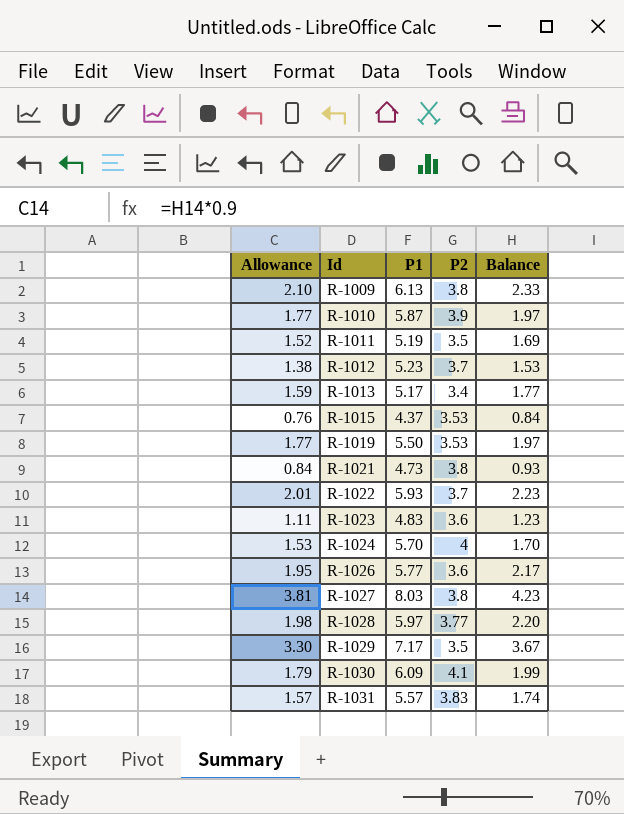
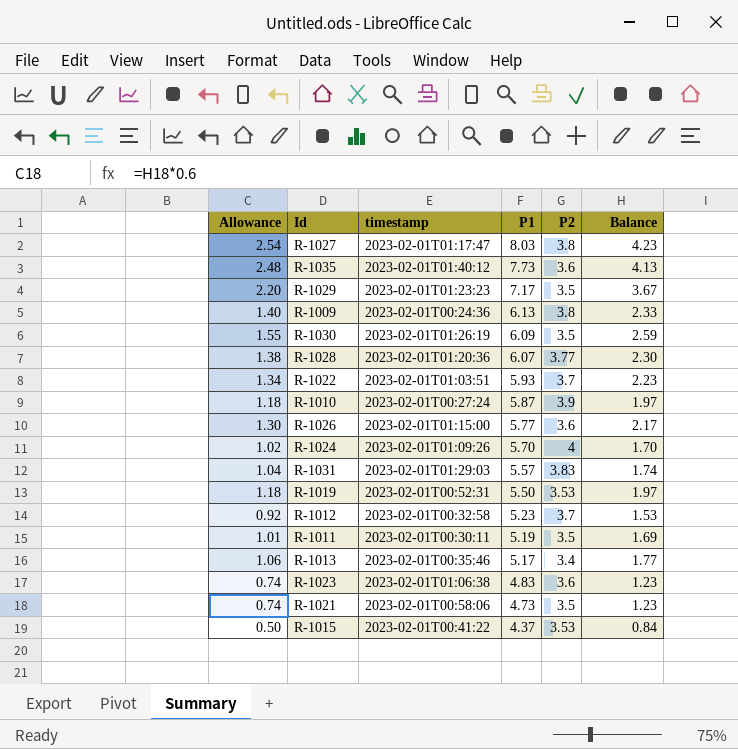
row order: Id ascending -> P1 descending
column Allowance | formula: [Balance] * 0.9 -> [Balance] * 0.6
column timestamp | position: none -> 3
row R-1035: none -> 2.48 | 2023-02-01T01:40:12 | 7.73 | 3.6 | 4.13
R-1030 | P2: 4.1 -> 3.5
R-1030 | Balance: 1.99 -> 2.59
R-1028 | P1: 5.97 -> 6.07
R-1028 | Balance: 2.20 -> 2.30
R-1021 | P2: 3.8 -> 3.5
R-1021 | Balance: 0.93 -> 1.23

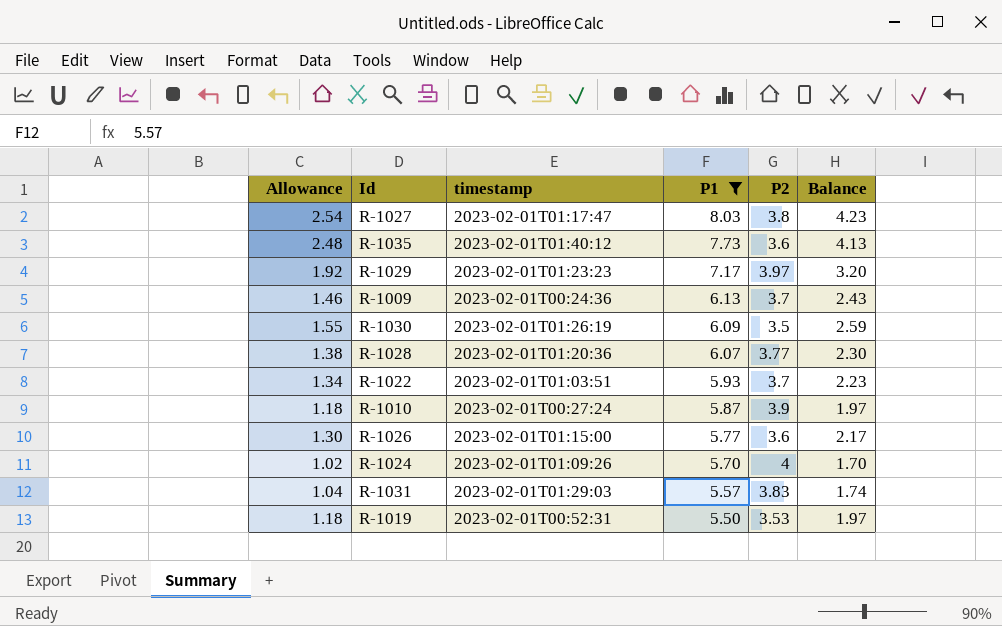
filter: none -> P1 >= 5.50
R-1029 | Allowance: 2.20 -> 1.92
R-1029 | P2: 3.5 -> 3.97
R-1029 | Balance: 3.67 -> 3.20
R-1009 | Allowance: 1.40 -> 1.46
R-1009 | P2: 3.8 -> 3.7
R-1009 | Balance: 2.33 -> 2.43

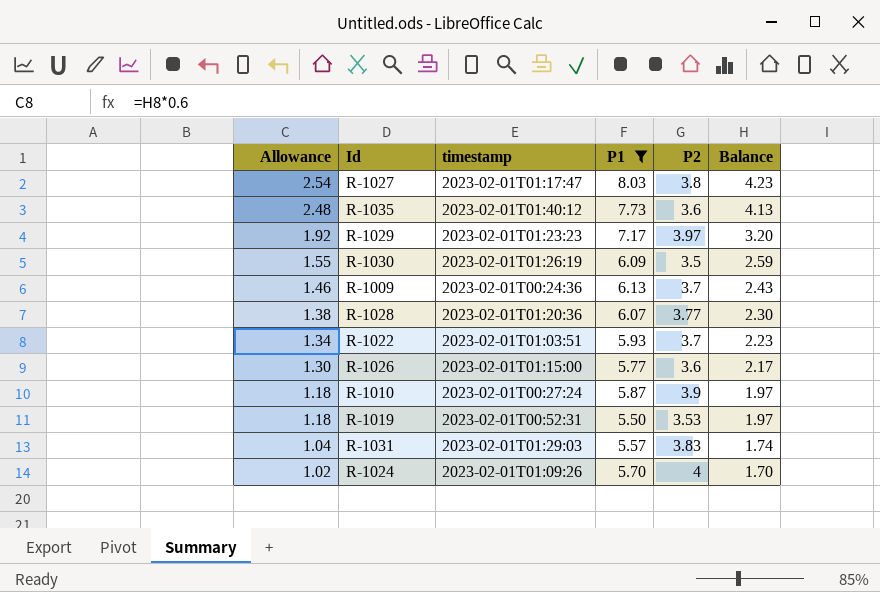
row order: P1 descending -> Allowance descending

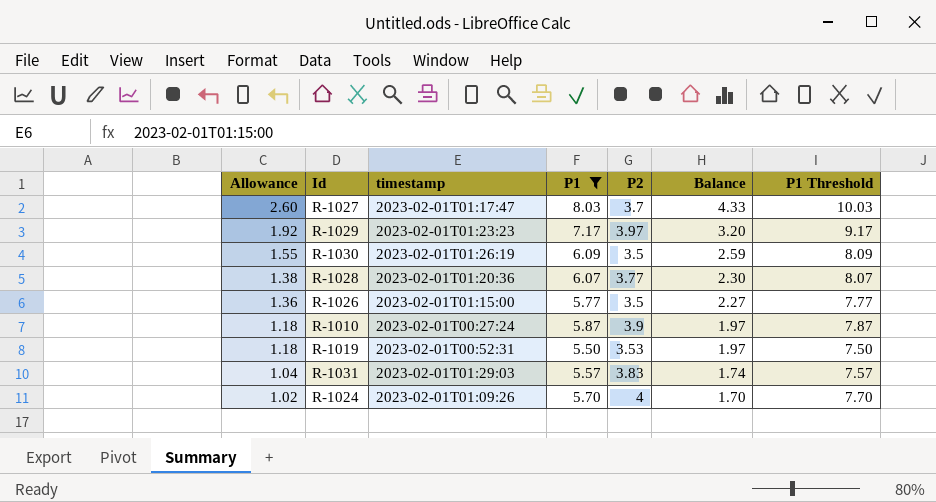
column P1 Threshold | formula: none -> [P1] + 2
row R-1035: 2.48 | 2023-02-01T01:40:12 | 7.73 | 3.6 | 4.13 -> none
row R-1009: 1.46 | 2023-02-01T00:24:36 | 6.13 | 3.7 | 2.43 -> none
row R-1022: 1.34 | 2023-02-01T01:03:51 | 5.93 | 3.7 | 2.23 -> none
R-1027 | Allowance: 2.54 -> 2.60
R-1027 | P2: 3.8 -> 3.7
R-1027 | Balance: 4.23 -> 4.33
R-1026 | Allowance: 1.30 -> 1.36
R-1026 | P2: 3.6 -> 3.5
R-1026 | Balance: 2.17 -> 2.27

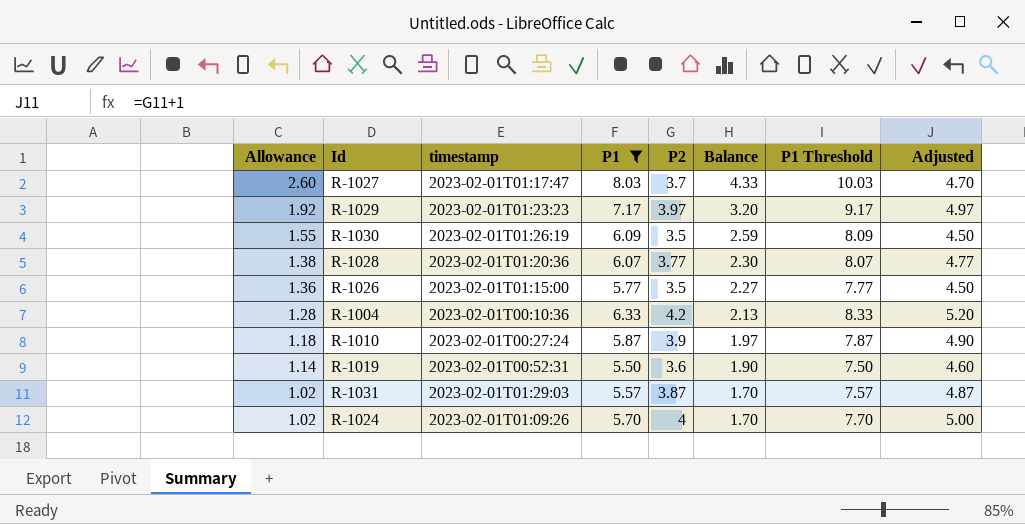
column Adjusted | formula: none -> [P2] + 1
row R-1004: none -> 1.28 | 2023-02-01T00:10:36 | 6.33 | 4.2 | 2.13 | 8.33 | 5.20
R-1019 | Allowance: 1.18 -> 1.14
R-1019 | P2: 3.53 -> 3.6
R-1019 | Balance: 1.97 -> 1.90
R-1031 | Allowance: 1.04 -> 1.02
R-1031 | P2: 3.83 -> 3.87
R-1031 | Balance: 1.74 -> 1.70

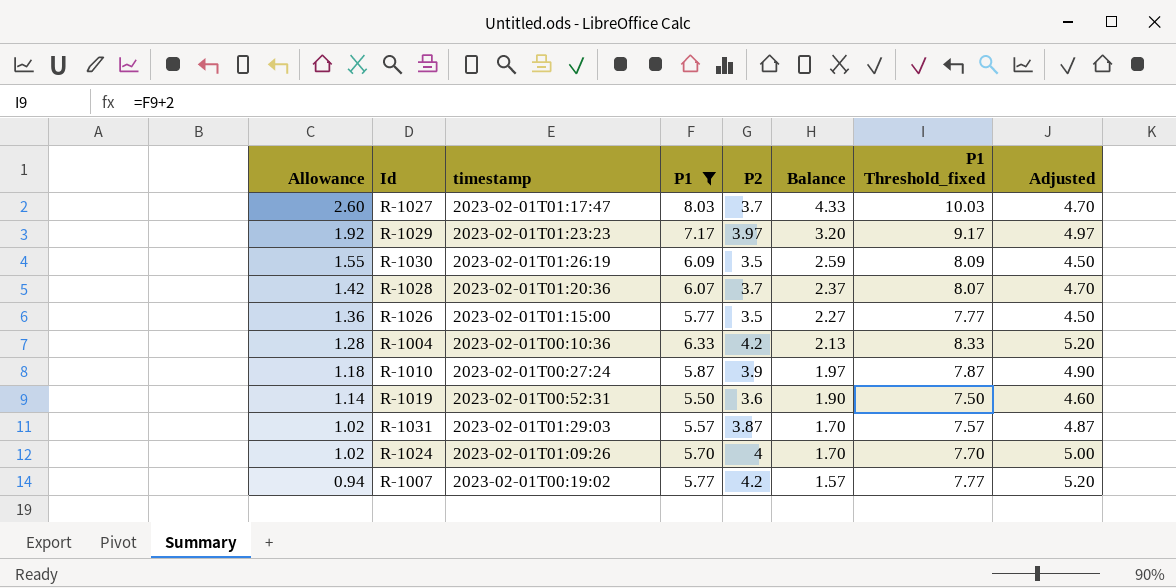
column name: P1 Threshold -> P1 Threshold_fixed
R-1028 | Allowance: 1.38 -> 1.42
R-1028 | P2: 3.77 -> 3.7
R-1028 | Balance: 2.30 -> 2.37
R-1028 | Adjusted: 4.77 -> 4.70
row R-1007: none -> 0.94 | 2023-02-01T00:19:02 | 5.77 | 4.2 | 1.57 | 7.77 | 5.20

